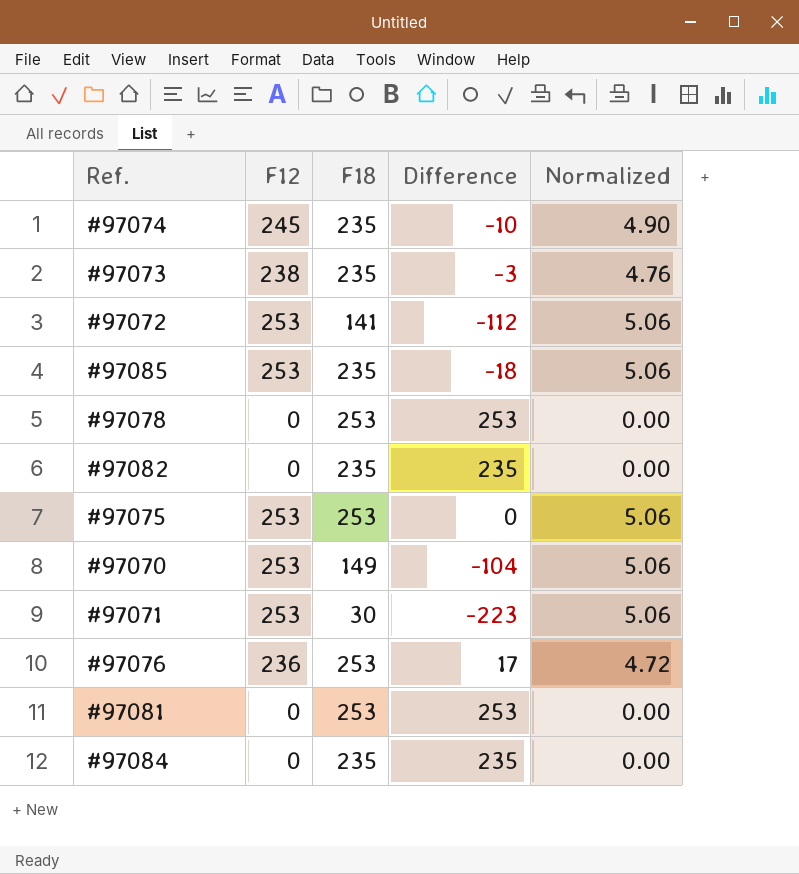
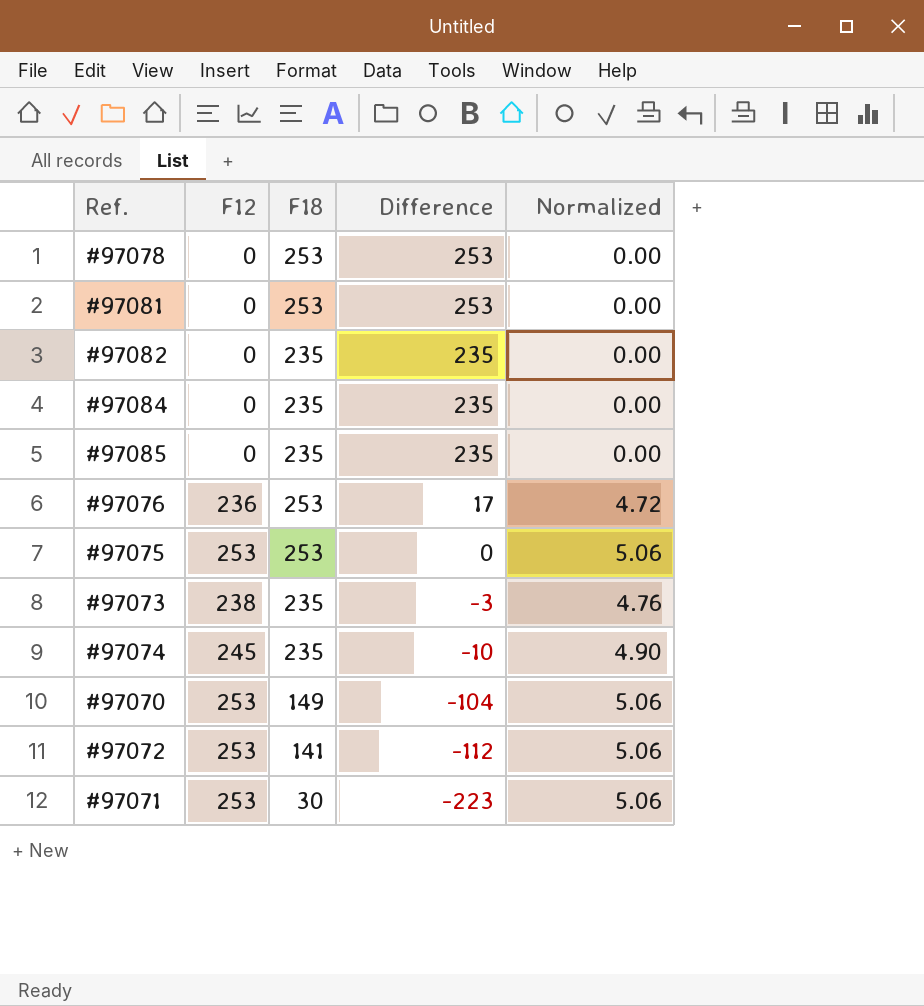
row order: none -> Difference descending
#97085 | F12: 253 -> 0
#97085 | Difference: -18 -> 235
#97085 | Normalized: 5.06 -> 0.00

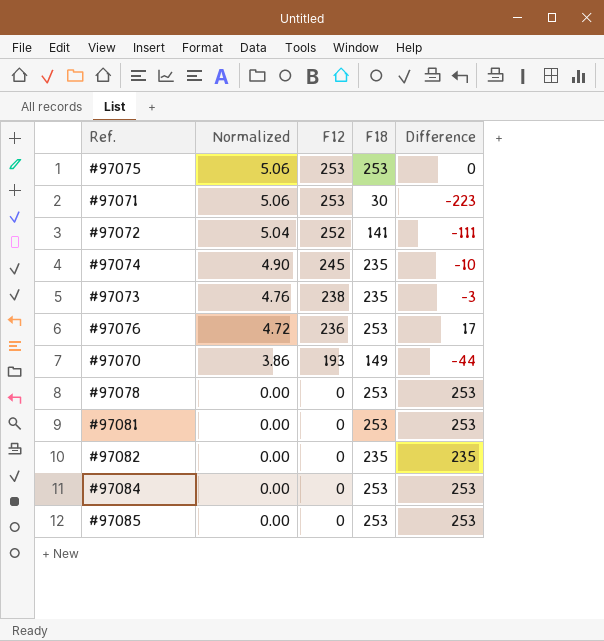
row order: Difference descending -> Normalized descending
column Normalized | position: 5 -> 2
#97072 | Normalized: 5.06 -> 5.04
#97072 | F12: 253 -> 252
#97072 | Difference: -112 -> -111
#97070 | Normalized: 5.06 -> 3.86
#97070 | F12: 253 -> 193
#97070 | Difference: -104 -> -44
#97084 | F18: 235 -> 253
#97084 | Difference: 235 -> 253
#97085 | F18: 235 -> 253
#97085 | Difference: 235 -> 253

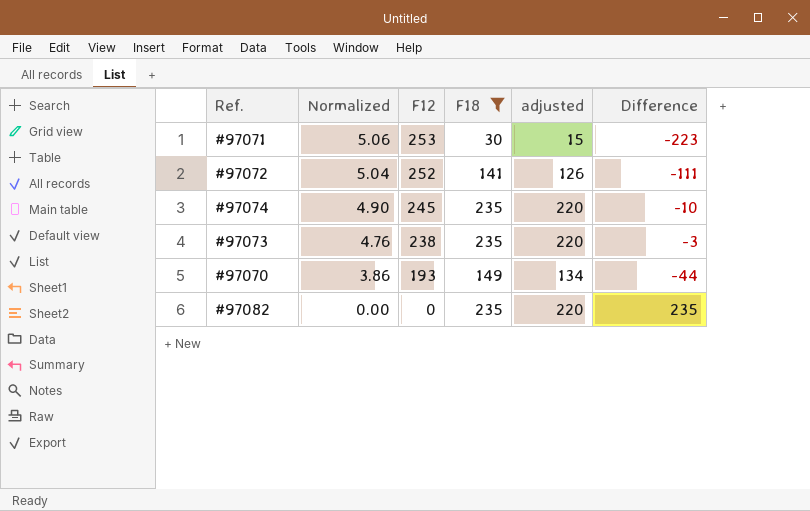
filter: none -> F18 != 253
column adjusted | formula: none -> [F18] - 15

